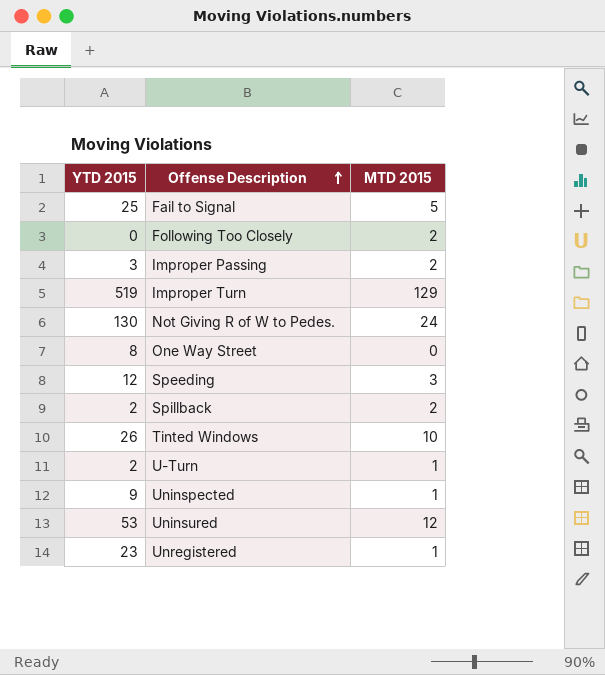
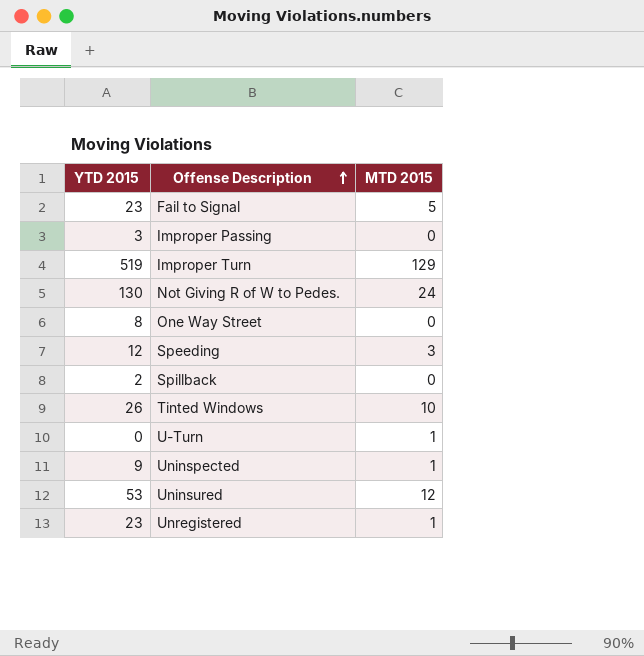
row Following Too Closely: 0 | 2 -> none
Fail to Signal | YTD 2015: 25 -> 23
Improper Passing | MTD 2015: 2 -> 0
Spillback | MTD 2015: 2 -> 0
U-Turn | YTD 2015: 2 -> 0

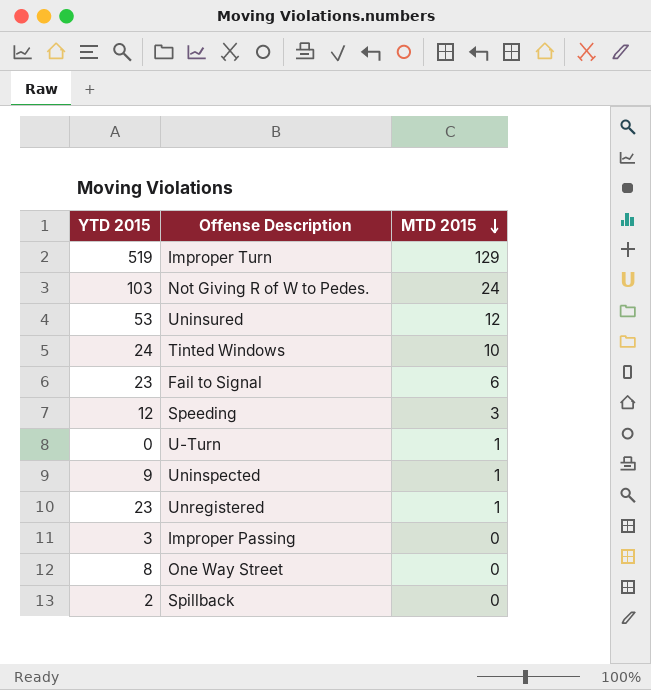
row order: Offense Description ascending -> MTD 2015 descending
Not Giving R of W to Pedes. | YTD 2015: 130 -> 103
Tinted Windows | YTD 2015: 26 -> 24
Fail to Signal | MTD 2015: 5 -> 6

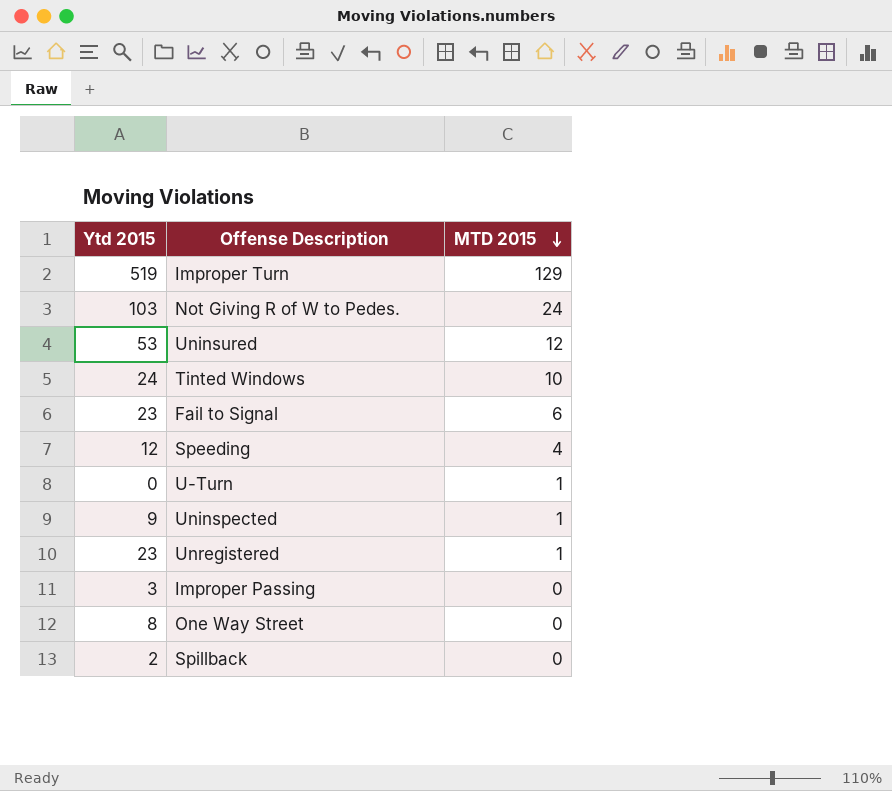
column name: YTD 2015 -> Ytd 2015
Speeding | MTD 2015: 3 -> 4

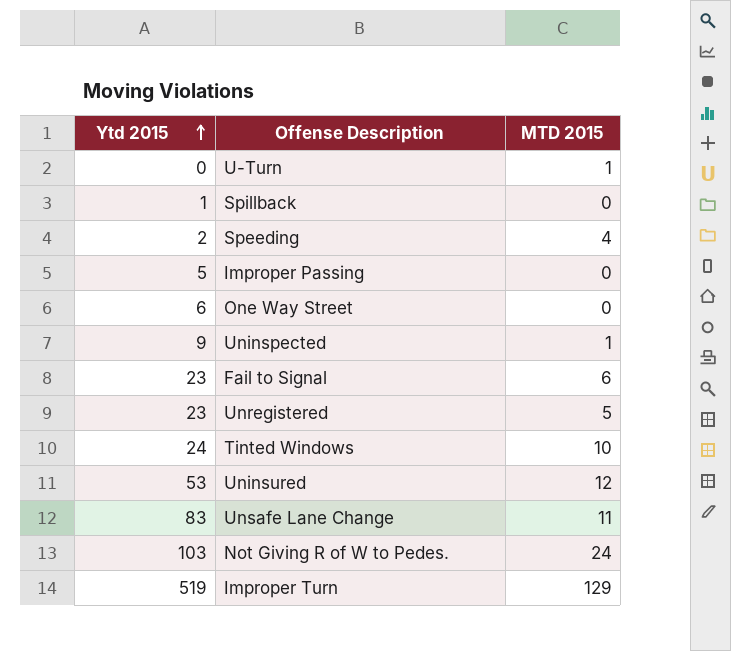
row order: MTD 2015 descending -> Ytd 2015 ascending
Spillback | Ytd 2015: 2 -> 1
Speeding | Ytd 2015: 12 -> 2
Improper Passing | Ytd 2015: 3 -> 5
One Way Street | Ytd 2015: 8 -> 6
Unregistered | MTD 2015: 1 -> 5
row Unsafe Lane Change: none -> 83 | 11

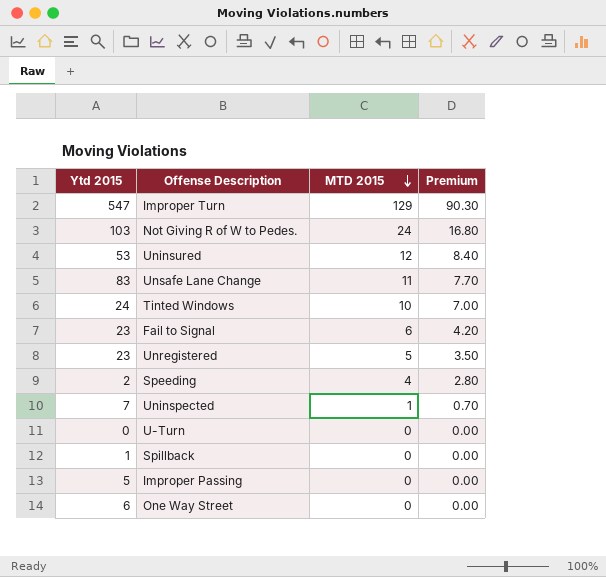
row order: Ytd 2015 ascending -> MTD 2015 descending
column Premium | formula: none -> [MTD 2015] * 0.7
Improper Turn | Ytd 2015: 519 -> 547
Uninspected | Ytd 2015: 9 -> 7
U-Turn | MTD 2015: 1 -> 0

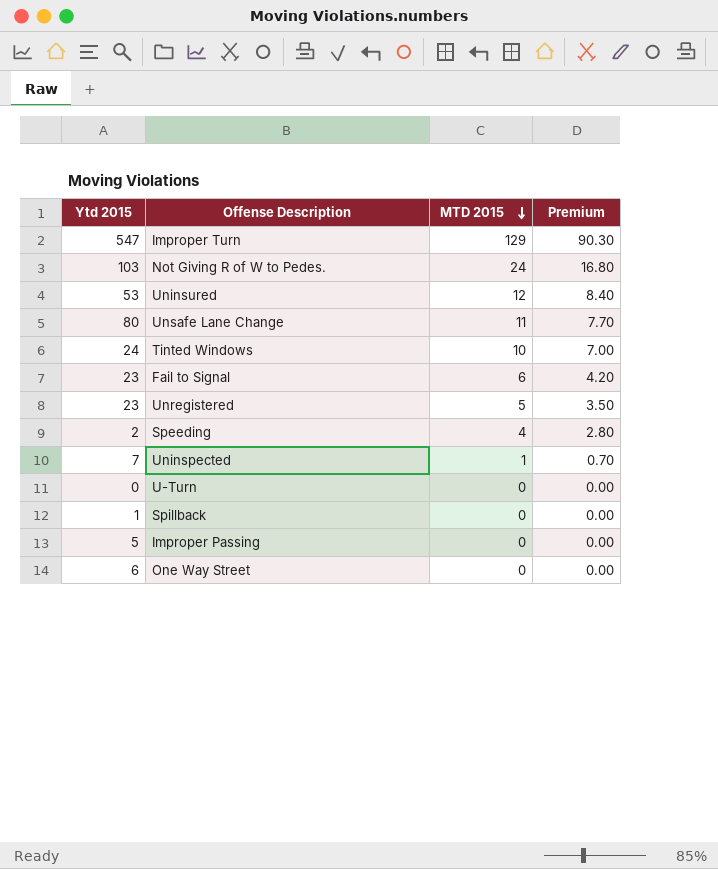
Unsafe Lane Change | Ytd 2015: 83 -> 80

